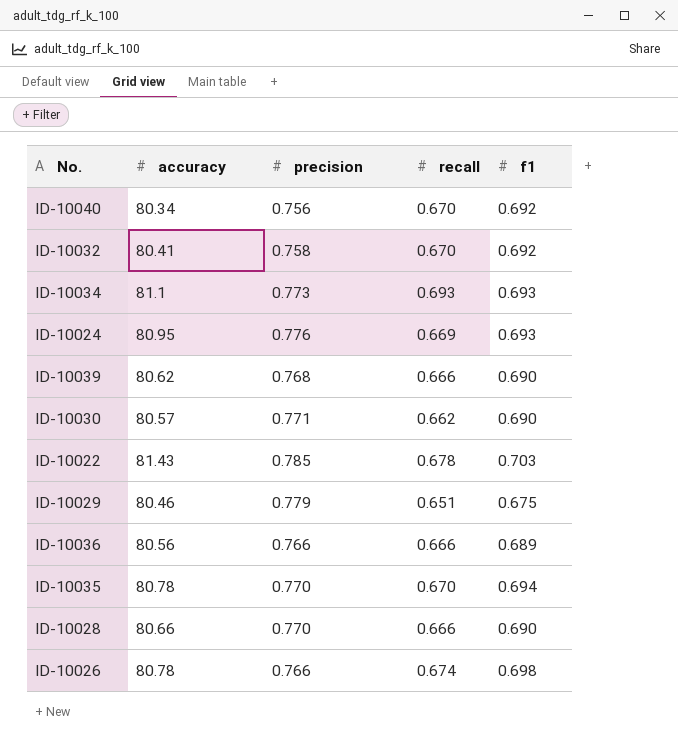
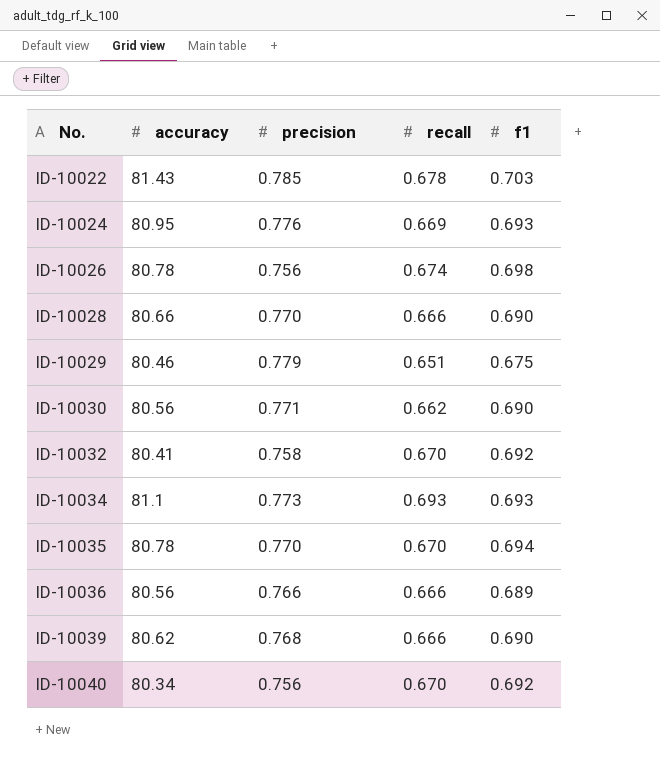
row order: none -> No. ascending
ID-10026 | precision: 0.766 -> 0.756
ID-10030 | accuracy: 80.57 -> 80.56

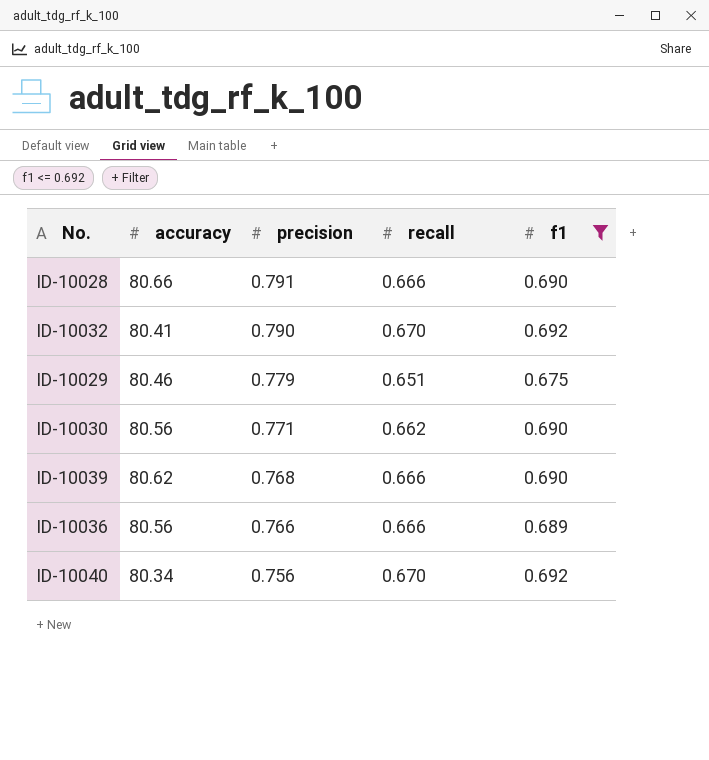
filter: none -> f1 <= 0.692
row order: No. ascending -> precision descending
ID-10028 | precision: 0.770 -> 0.791
ID-10032 | precision: 0.758 -> 0.790

